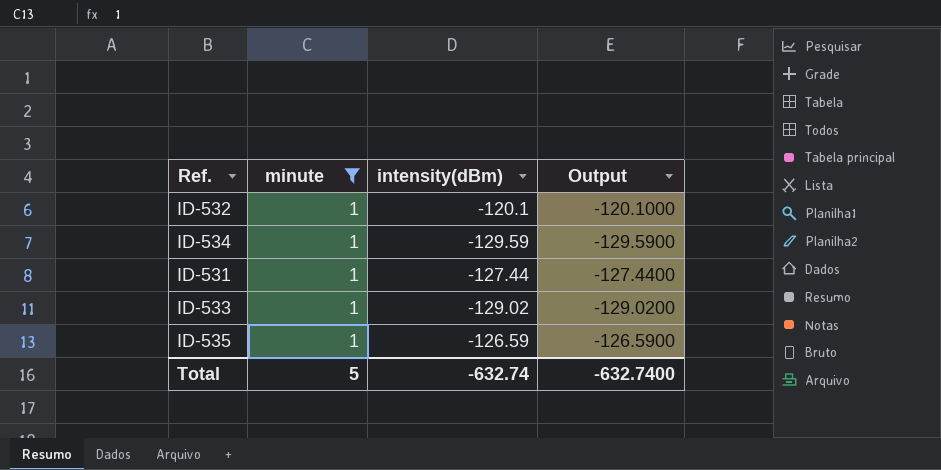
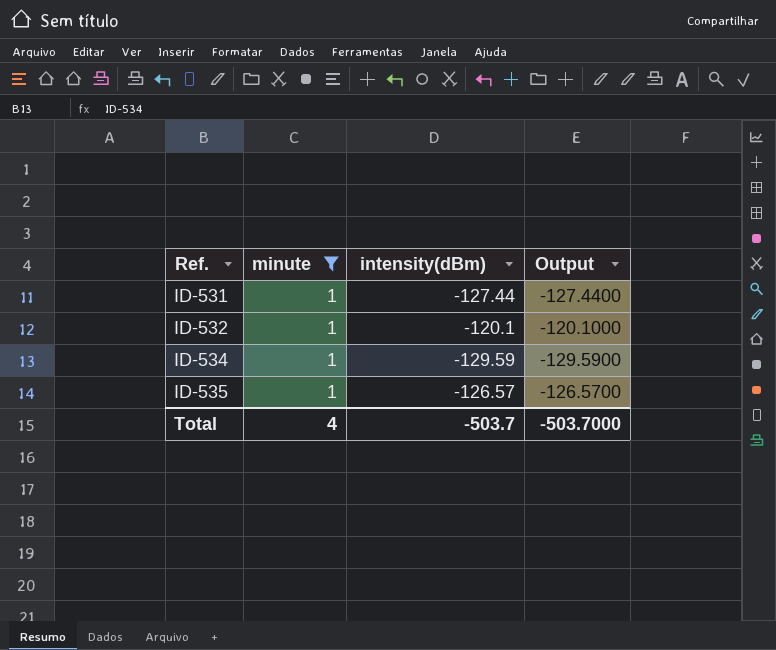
row order: none -> Ref. ascending
row ID-533: 1 | -129.02 | -129.0200 -> none
ID-535 | intensity(dBm): -126.59 -> -126.57
ID-535 | Output: -126.5900 -> -126.5700
Total | minute: 5 -> 4
Total | intensity(dBm): -632.74 -> -503.7
Total | Output: -632.7400 -> -503.7000

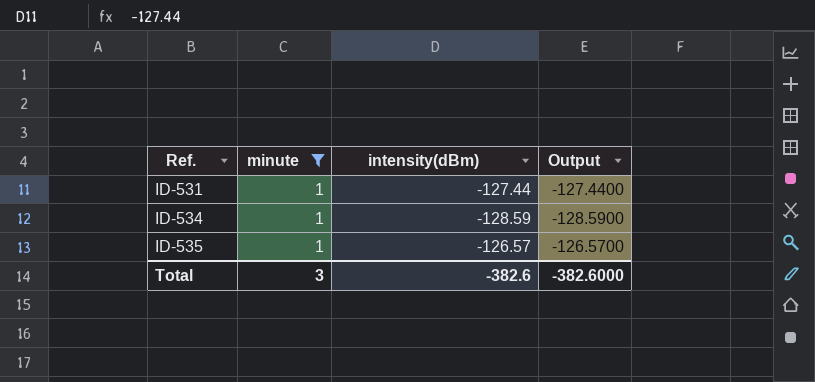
row ID-532: 1 | -120.1 | -120.1000 -> none
ID-534 | intensity(dBm): -129.59 -> -128.59
ID-534 | Output: -129.5900 -> -128.5900
Total | minute: 4 -> 3
Total | intensity(dBm): -503.7 -> -382.6
Total | Output: -503.7000 -> -382.6000

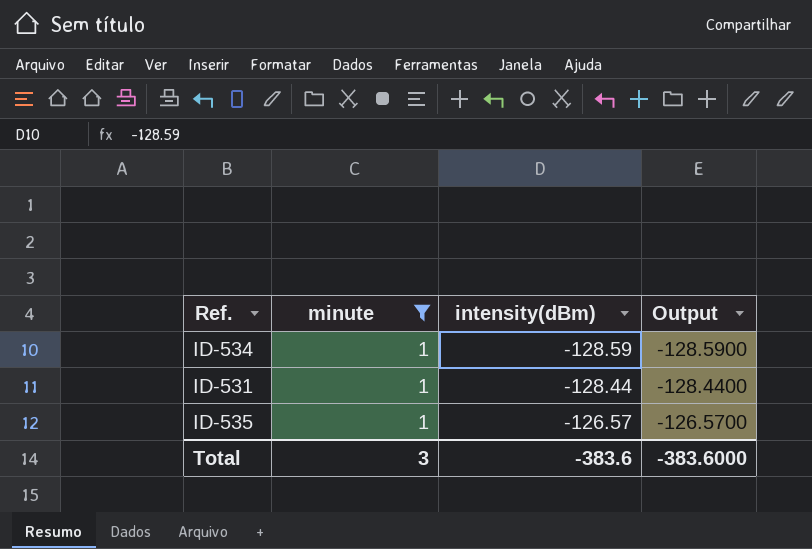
row order: Ref. ascending -> intensity(dBm) ascending
ID-531 | intensity(dBm): -127.44 -> -128.44
ID-531 | Output: -127.4400 -> -128.4400
Total | intensity(dBm): -382.6 -> -383.6
Total | Output: -382.6000 -> -383.6000

